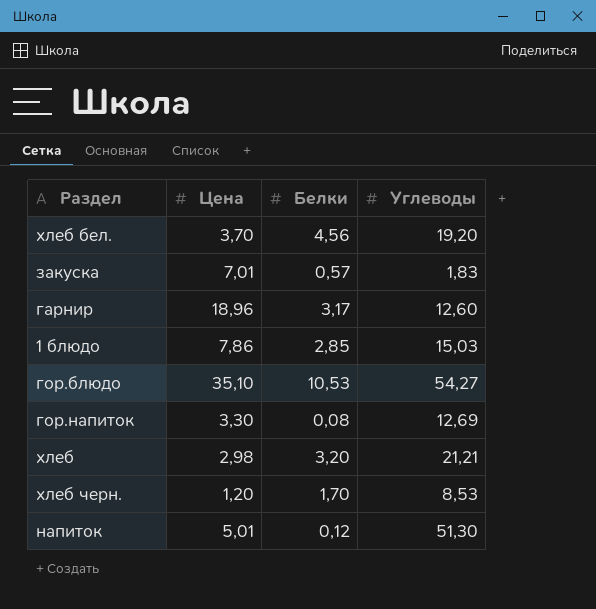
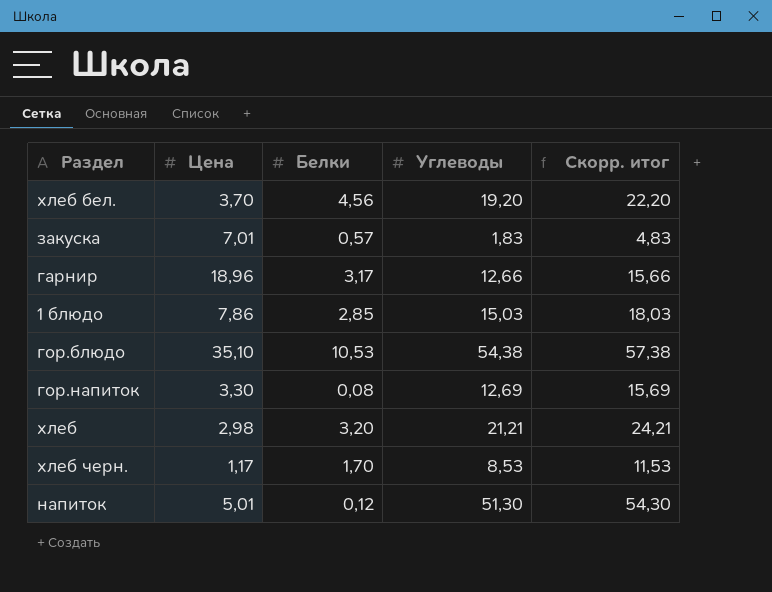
column Скорр. итог | formula: none -> [Углеводы] + 3
гарнир | Углеводы: 12,60 -> 12,66
гор.блюдо | Углеводы: 54,27 -> 54,38
хлеб черн. | Цена: 1,20 -> 1,17

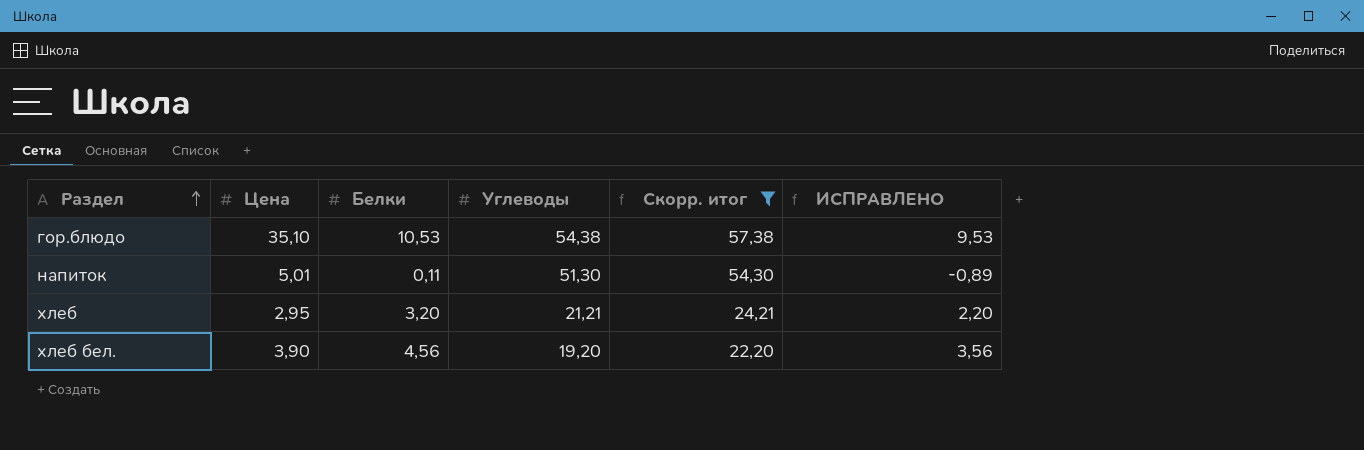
filter: none -> Скорр. итог >= 22,20
row order: none -> Раздел ascending
column ИСПРАВЛЕНО | formula: none -> [Белки] - 1
напиток | Белки: 0,12 -> 0,11
хлеб | Цена: 2,98 -> 2,95
хлеб бел. | Цена: 3,70 -> 3,90

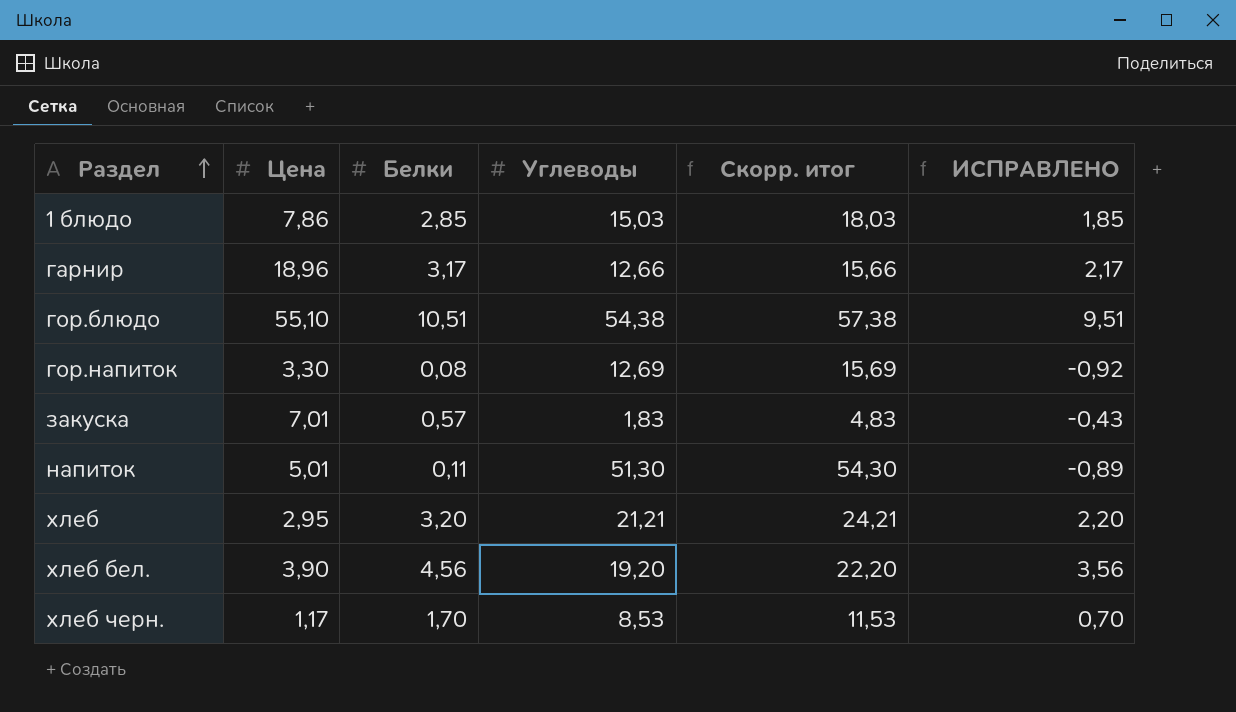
filter: Скорр. итог >= 22,20 -> none
гор.блюдо | Цена: 35,10 -> 55,10
гор.блюдо | Белки: 10,53 -> 10,51
гор.блюдо | ИСПРАВЛЕНО: 9,53 -> 9,51

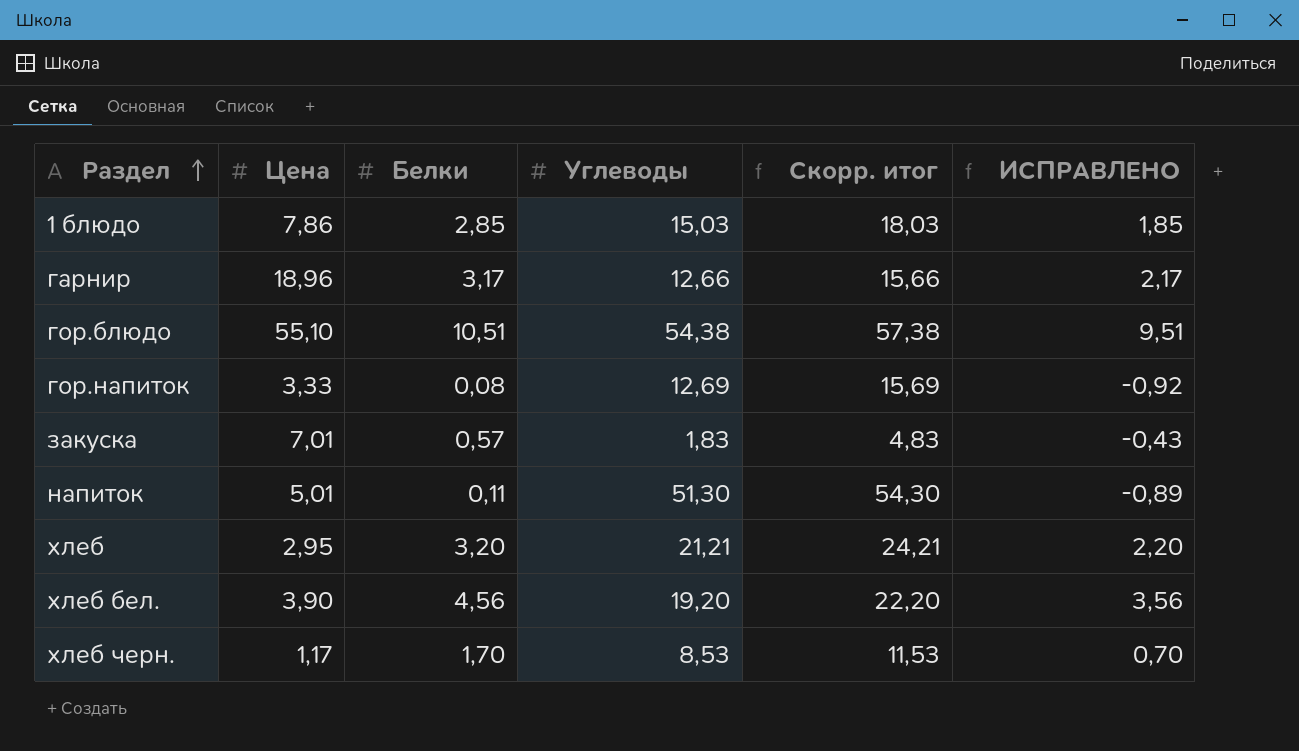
гор.напиток | Цена: 3,30 -> 3,33

